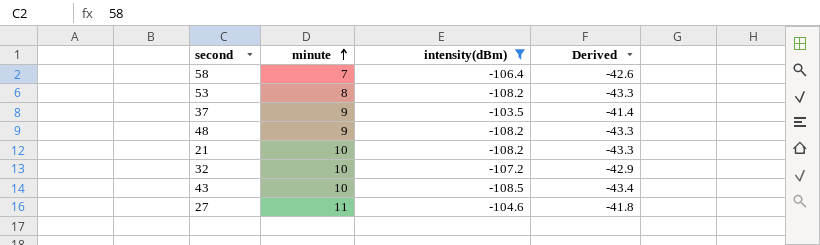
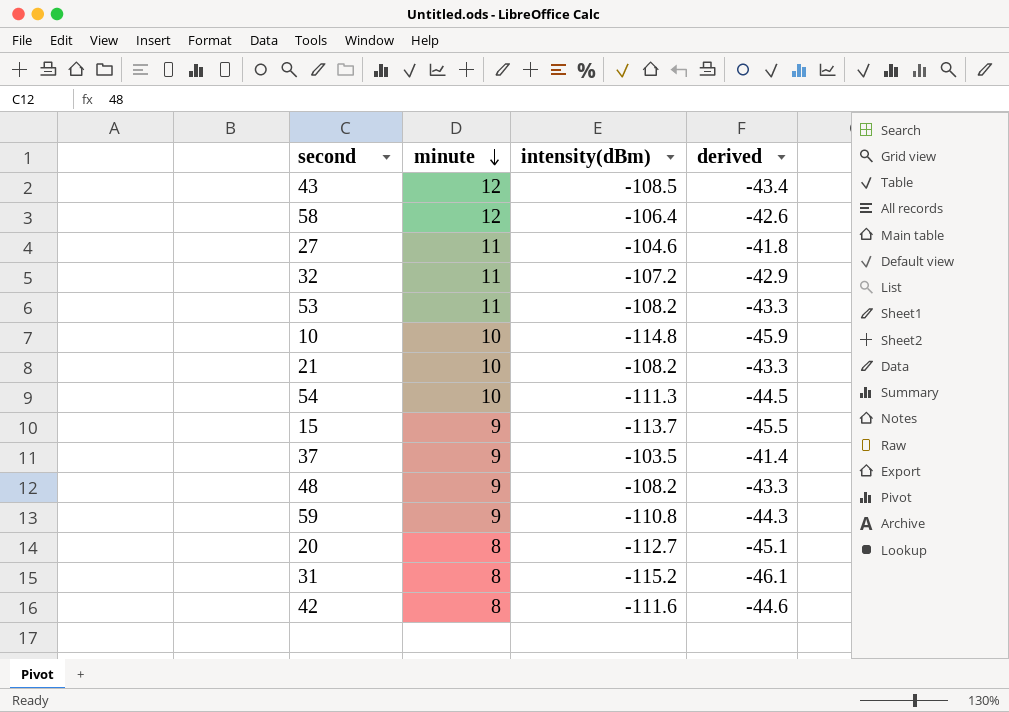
filter: intensity(dBm) >= -108.5 -> none
row order: minute ascending -> minute descending
column name: Derived -> derived
43 | minute: 10 -> 12
58 | minute: 7 -> 12
32 | minute: 10 -> 11
53 | minute: 8 -> 11

